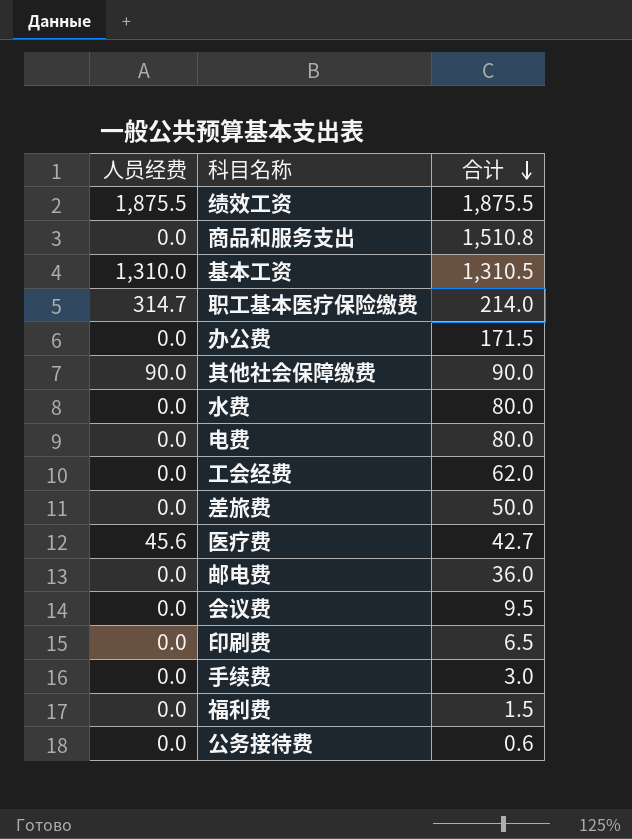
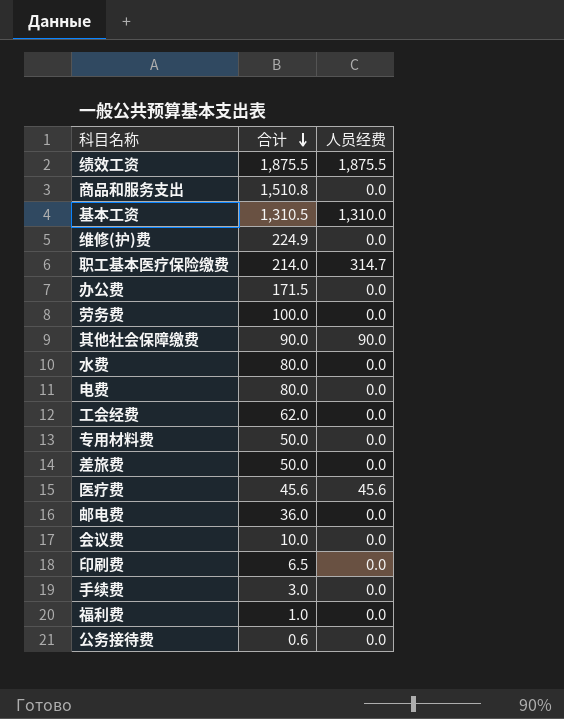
column 人员经费 | position: 1 -> 3
row 维修(护)费: none -> 224.9 | 0.0
row 劳务费: none -> 100.0 | 0.0
row 专用材料费: none -> 50.0 | 0.0
医疗费 | 合计: 42.7 -> 45.6
会议费 | 合计: 9.5 -> 10.0
福利费 | 合计: 1.5 -> 1.0

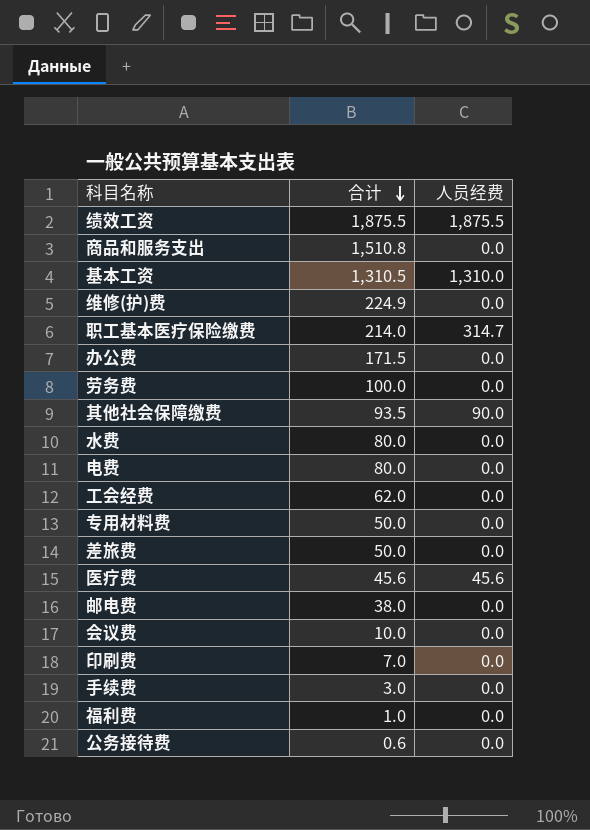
其他社会保障缴费 | 合计: 90.0 -> 93.5
邮电费 | 合计: 36.0 -> 38.0
印刷费 | 合计: 6.5 -> 7.0

